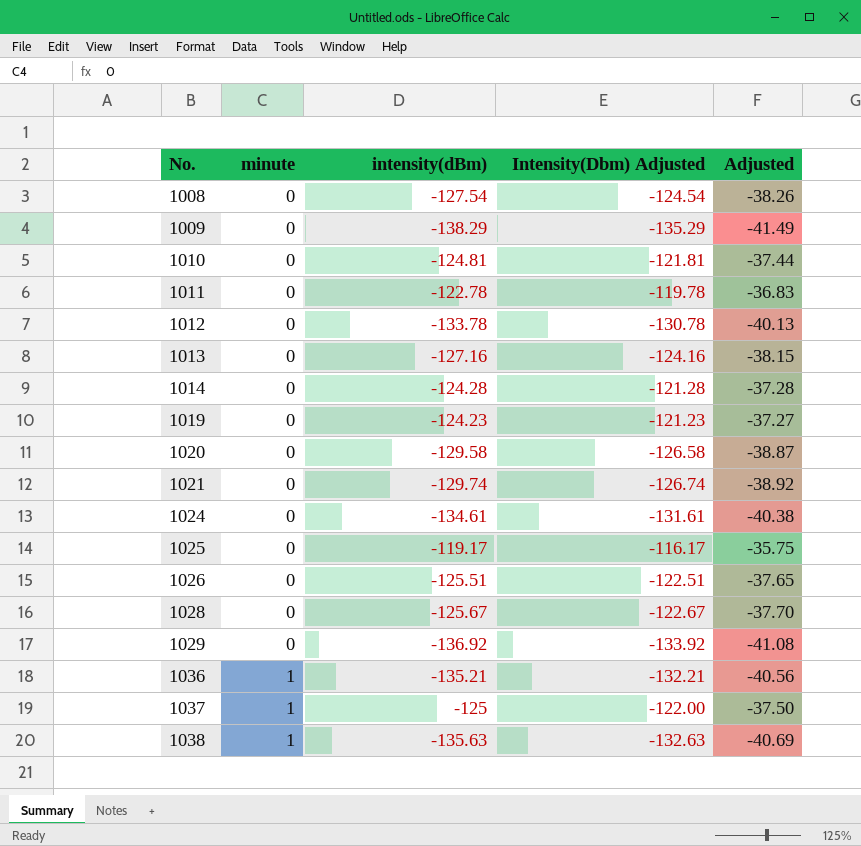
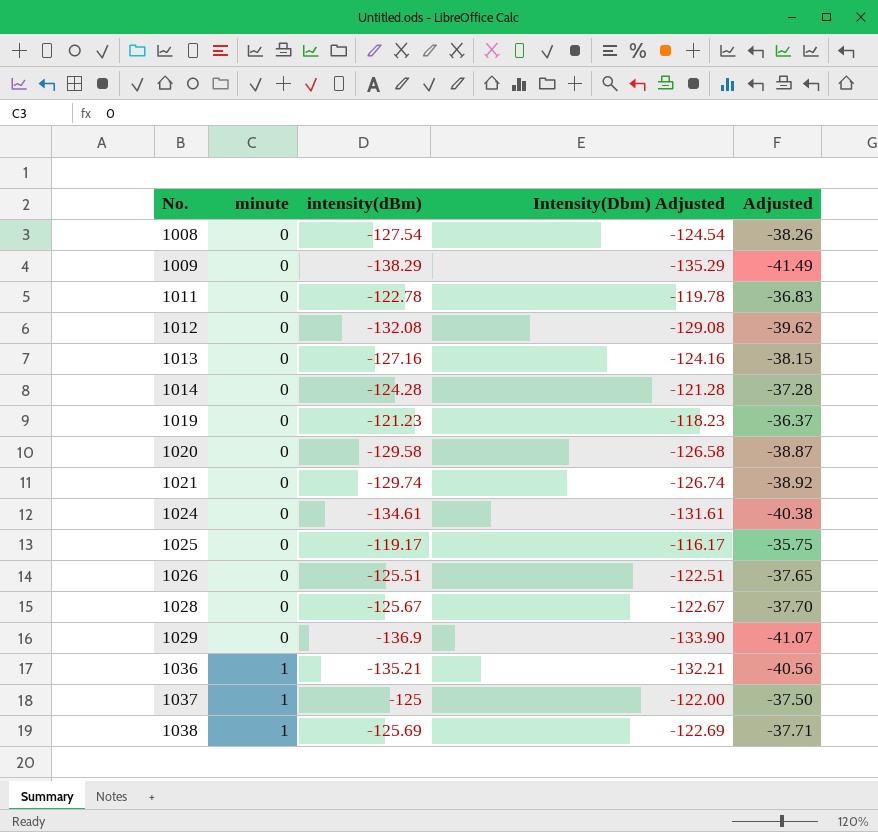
row 1010: 0 | -124.81 | -121.81 | -37.44 -> none
1012 | intensity(dBm): -133.78 -> -132.08
1012 | Intensity(Dbm) Adjusted: -130.78 -> -129.08
1012 | Adjusted: -40.13 -> -39.62
1019 | intensity(dBm): -124.23 -> -121.23
1019 | Intensity(Dbm) Adjusted: -121.23 -> -118.23
1019 | Adjusted: -37.27 -> -36.37
1029 | intensity(dBm): -136.92 -> -136.9
1029 | Intensity(Dbm) Adjusted: -133.92 -> -133.90
1029 | Adjusted: -41.08 -> -41.07
1038 | intensity(dBm): -135.63 -> -125.69
1038 | Intensity(Dbm) Adjusted: -132.63 -> -122.69
1038 | Adjusted: -40.69 -> -37.71

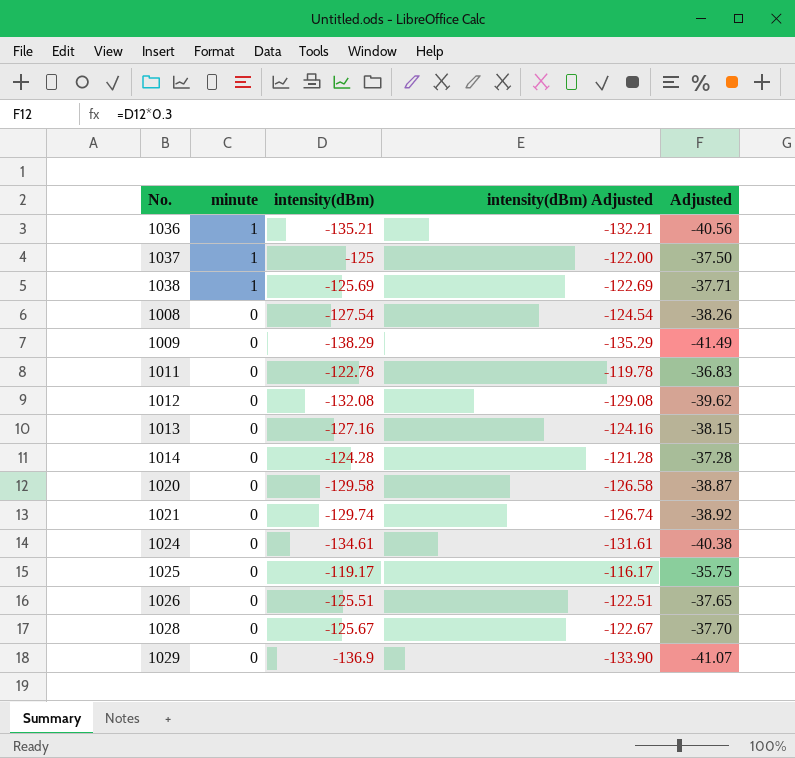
row order: No. ascending -> minute descending
column name: Intensity(Dbm) Adjusted -> intensity(dBm) Adjusted
row 1019: 0 | -121.23 | -118.23 | -36.37 -> none

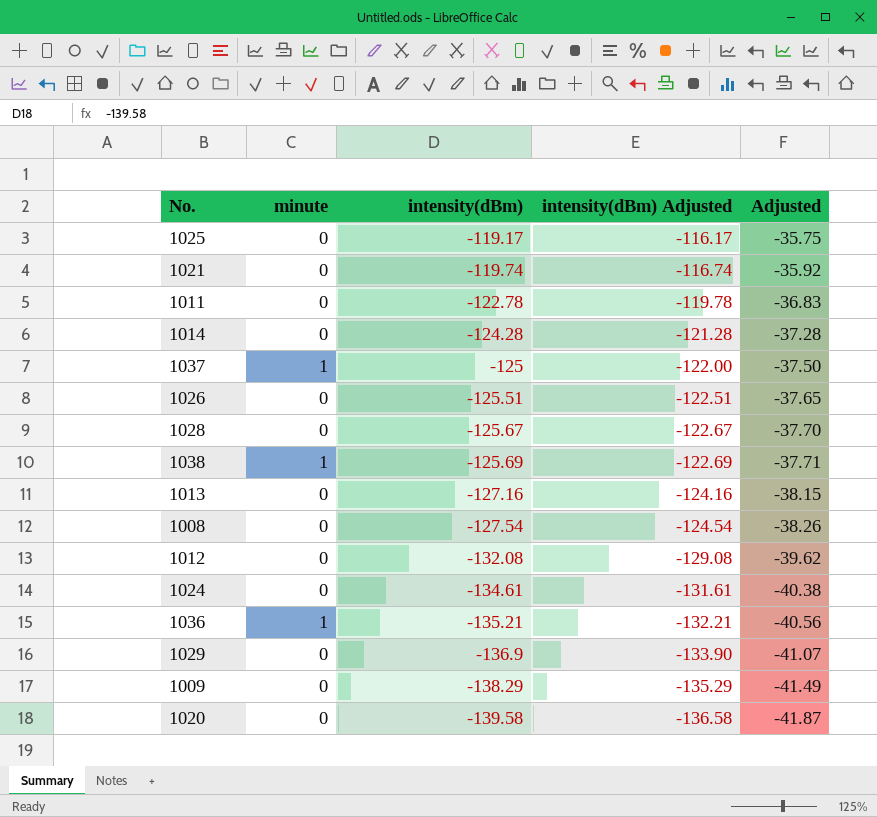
row order: minute descending -> intensity(dBm) descending
1021 | intensity(dBm): -129.74 -> -119.74
1021 | intensity(dBm) Adjusted: -126.74 -> -116.74
1021 | Adjusted: -38.92 -> -35.92
1020 | intensity(dBm): -129.58 -> -139.58
1020 | intensity(dBm) Adjusted: -126.58 -> -136.58
1020 | Adjusted: -38.87 -> -41.87

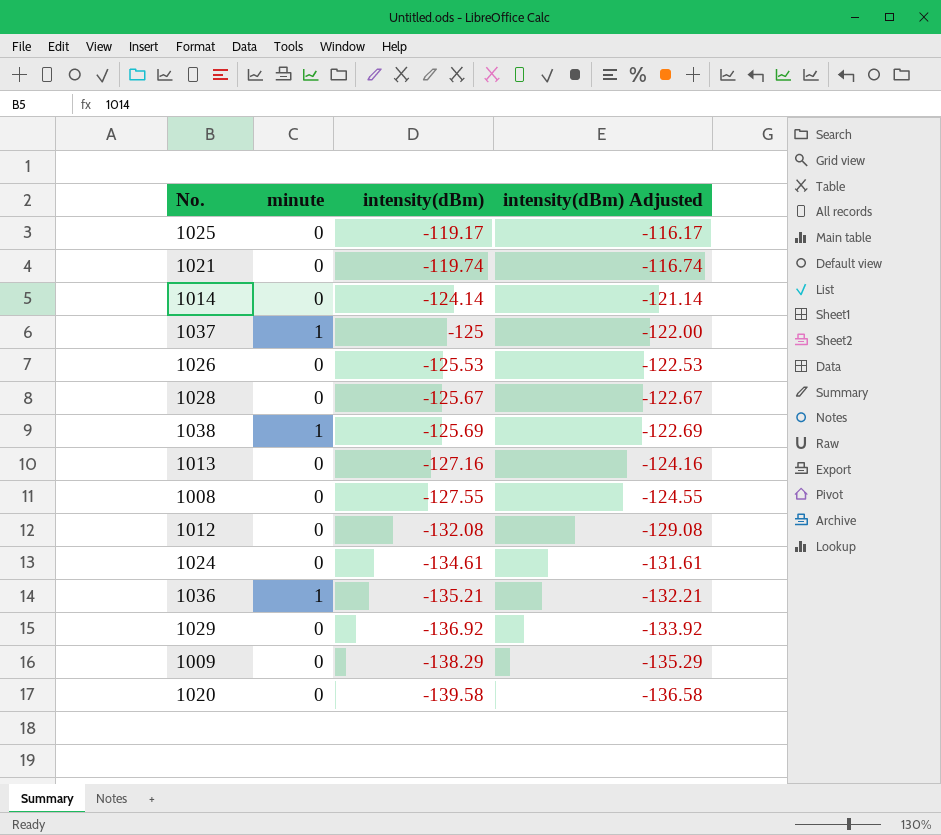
column Adjusted | formula: [intensity(dBm)] * 0.3 -> none
row 1011: 0 | -122.78 | -119.78 | -36.83 -> none
1014 | intensity(dBm): -124.28 -> -124.14
1014 | intensity(dBm) Adjusted: -121.28 -> -121.14
1026 | intensity(dBm): -125.51 -> -125.53
1026 | intensity(dBm) Adjusted: -122.51 -> -122.53
1008 | intensity(dBm): -127.54 -> -127.55
1008 | intensity(dBm) Adjusted: -124.54 -> -124.55
1029 | intensity(dBm): -136.9 -> -136.92
1029 | intensity(dBm) Adjusted: -133.90 -> -133.92

